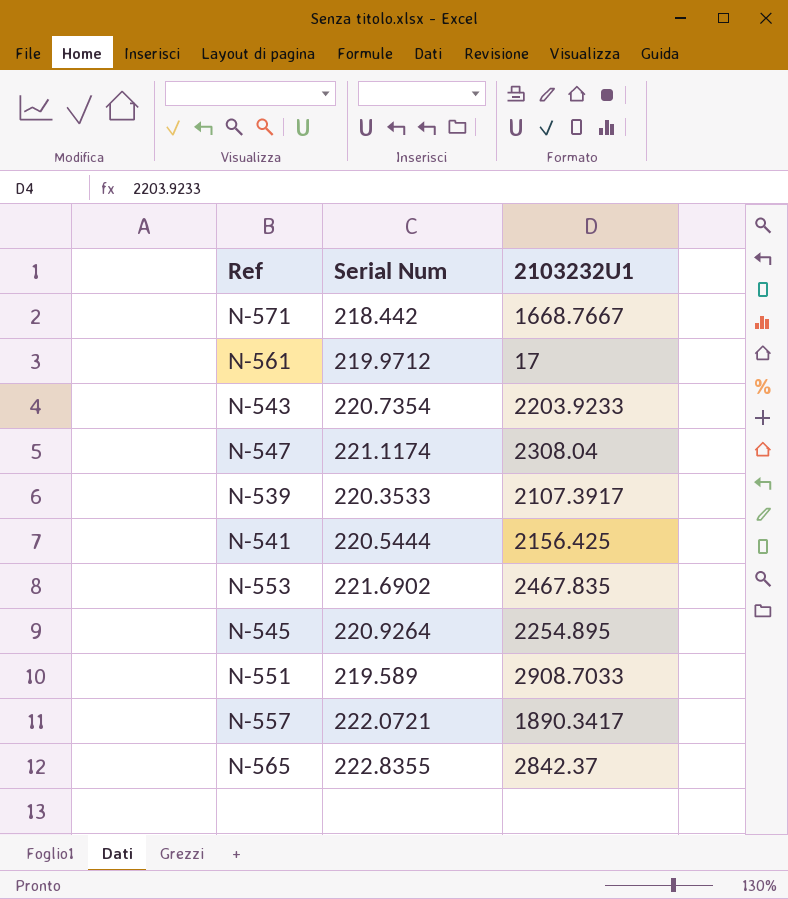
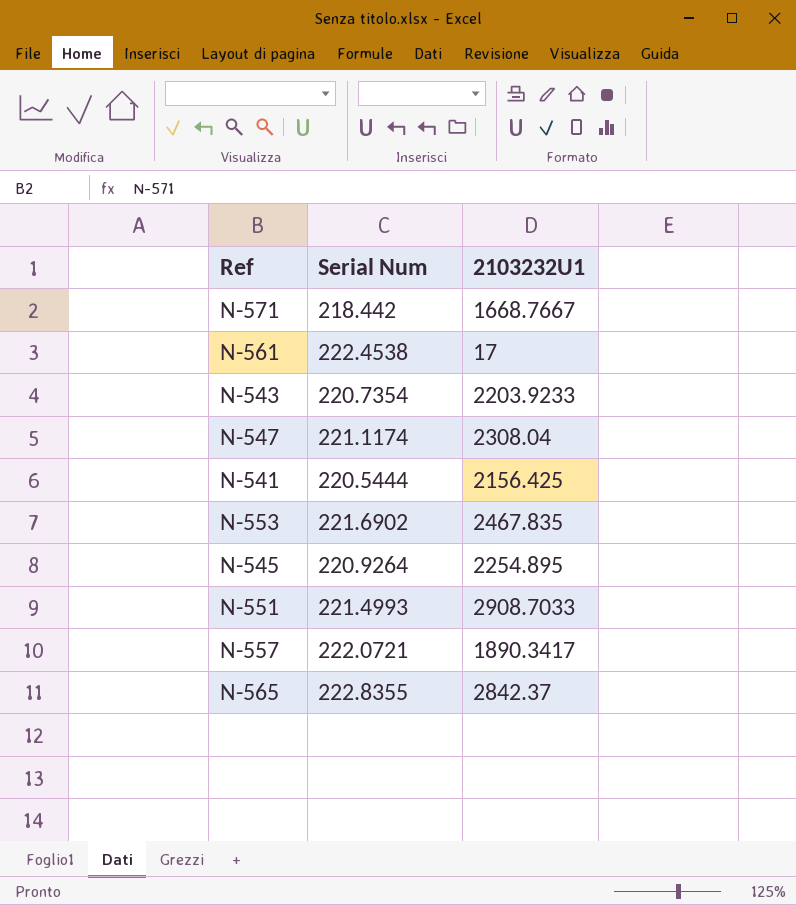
row N-539: 220.3533 | 2107.3917 -> none
N-561 | Serial Num: 219.9712 -> 222.4538
N-551 | Serial Num: 219.589 -> 221.4993

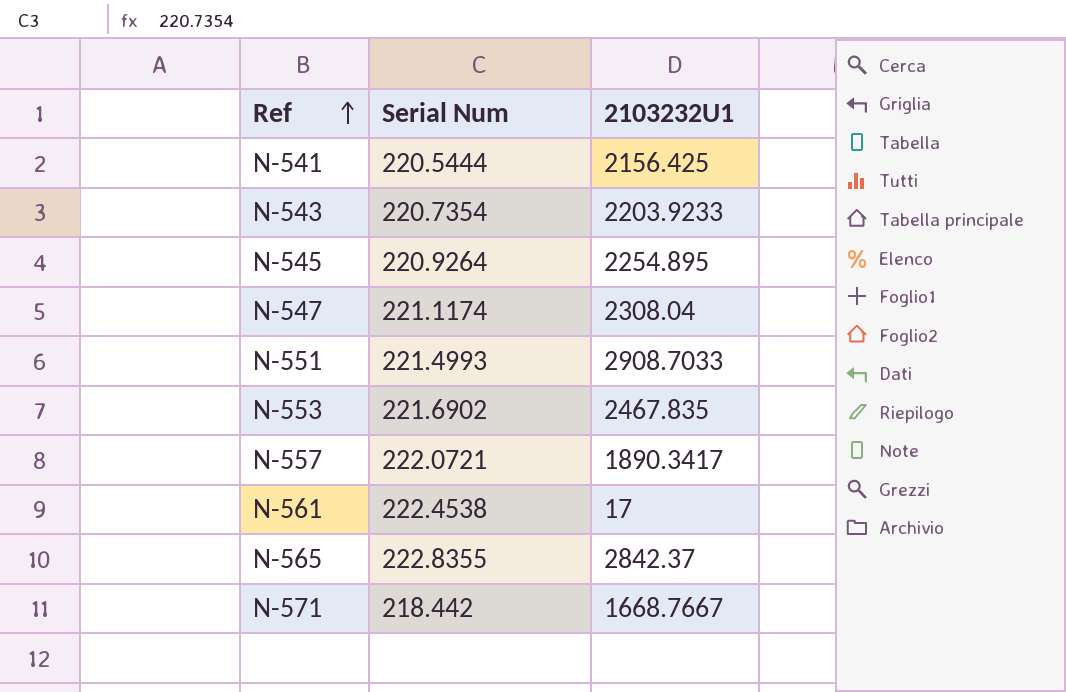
row order: none -> Ref ascending

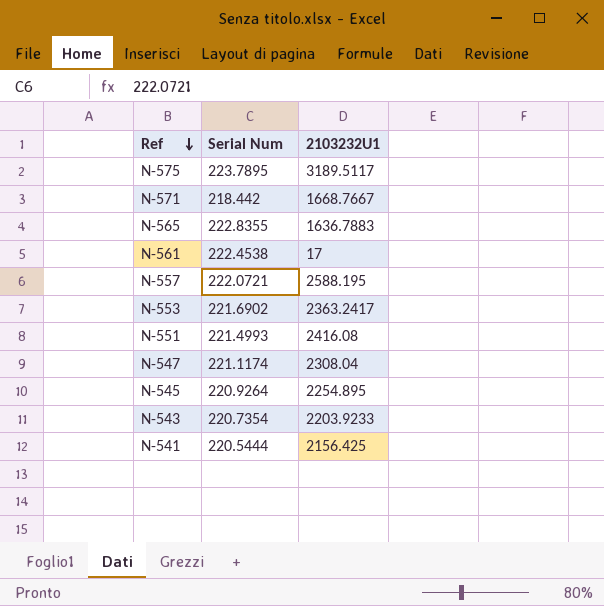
row order: Ref ascending -> Ref descending
row N-575: none -> 223.7895 | 3189.5117
N-565 | 2103232U1: 2842.37 -> 1636.7883
N-557 | 2103232U1: 1890.3417 -> 2588.195
N-553 | 2103232U1: 2467.835 -> 2363.2417
N-551 | 2103232U1: 2908.7033 -> 2416.08

